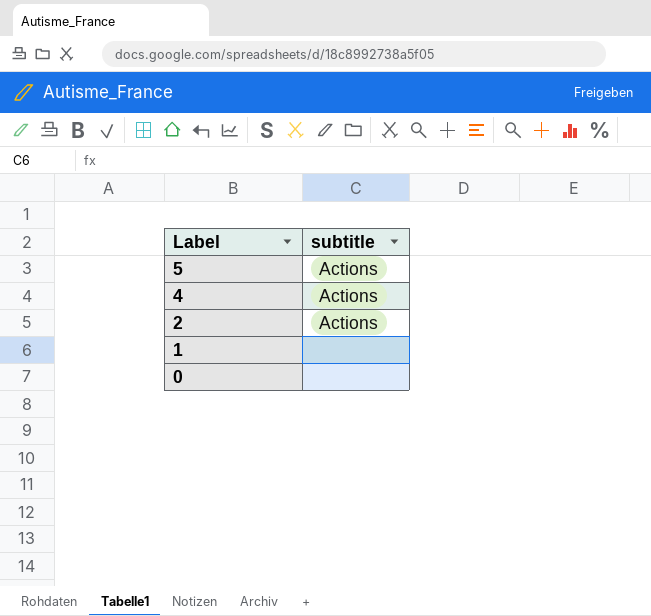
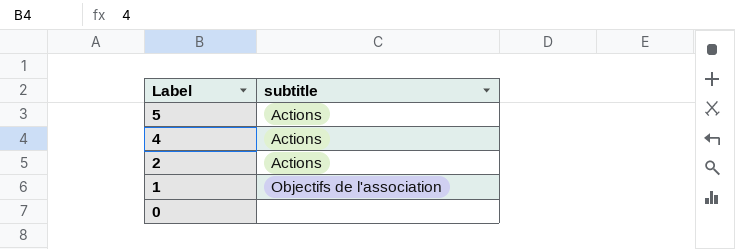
1 | subtitle: none -> Objectifs de l'association

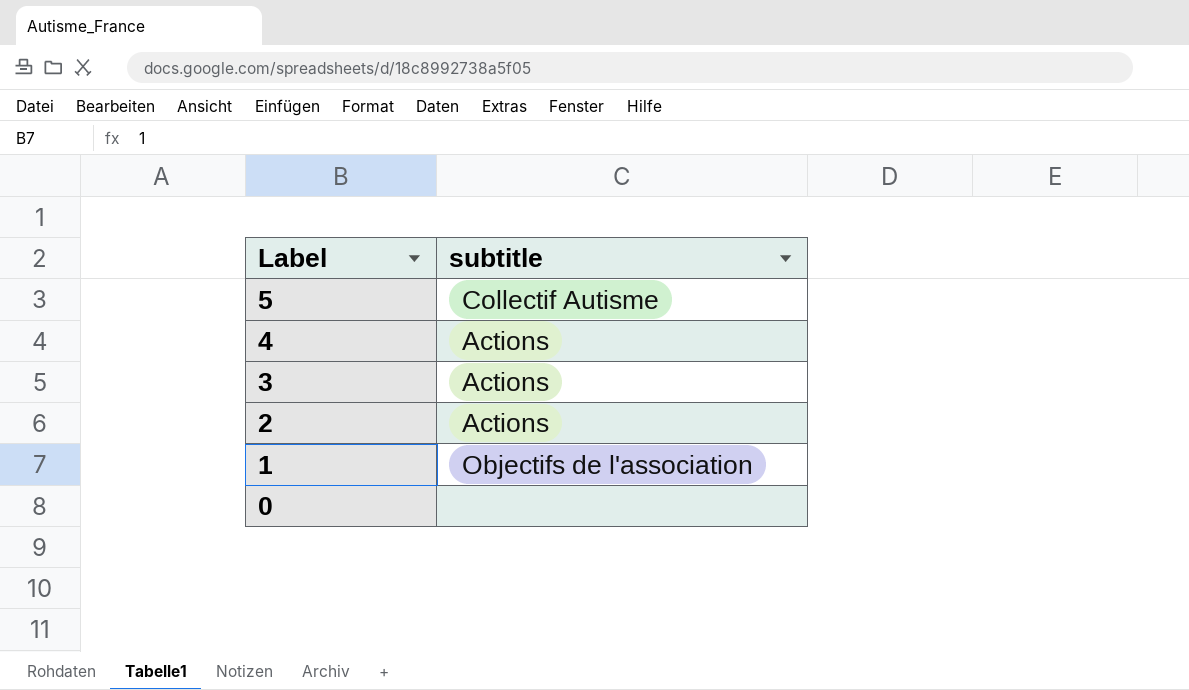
5 | subtitle: Actions -> Collectif Autisme
row 3: none -> Actions

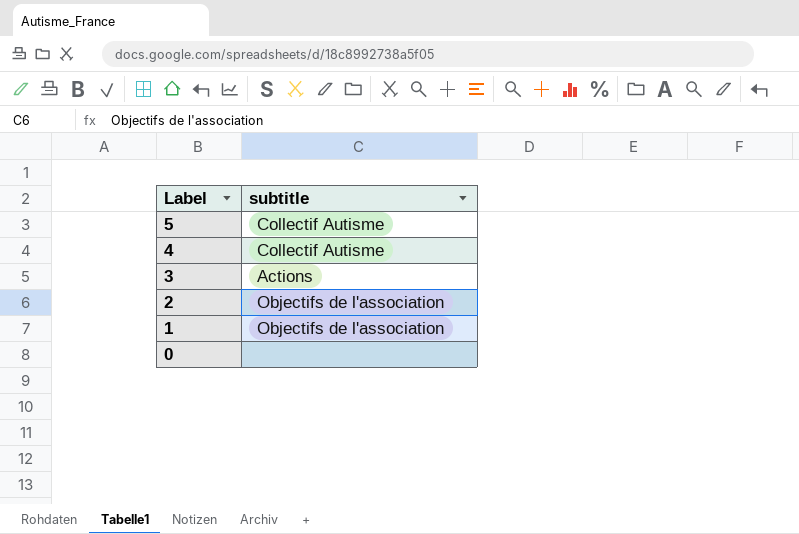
4 | subtitle: Actions -> Collectif Autisme
2 | subtitle: Actions -> Objectifs de l'association

